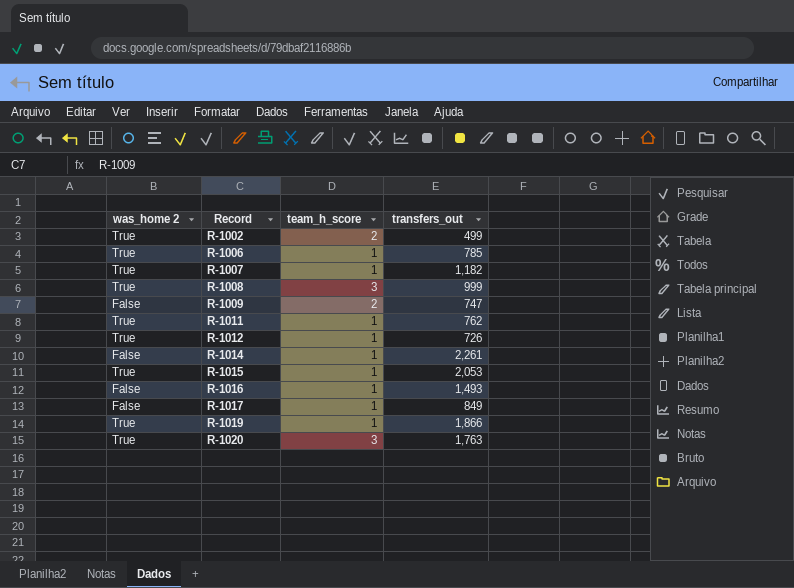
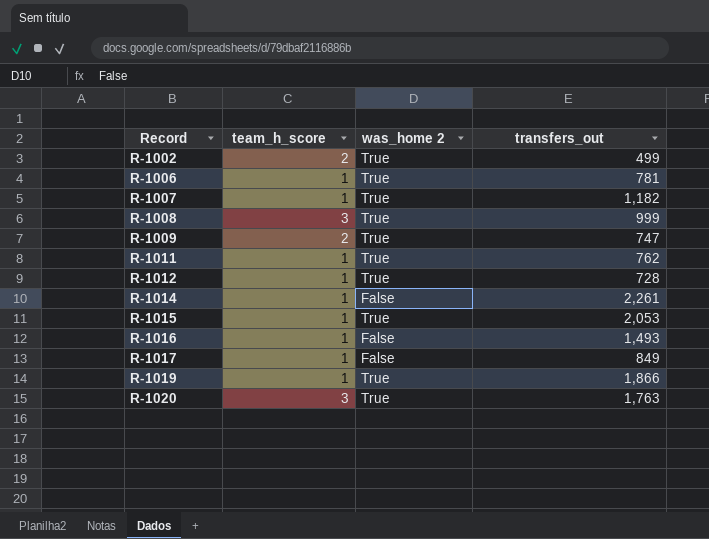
column was_home 2 | position: 1 -> 3
R-1006 | transfers_out: 785 -> 781
R-1009 | was_home 2: False -> True
R-1012 | transfers_out: 726 -> 728

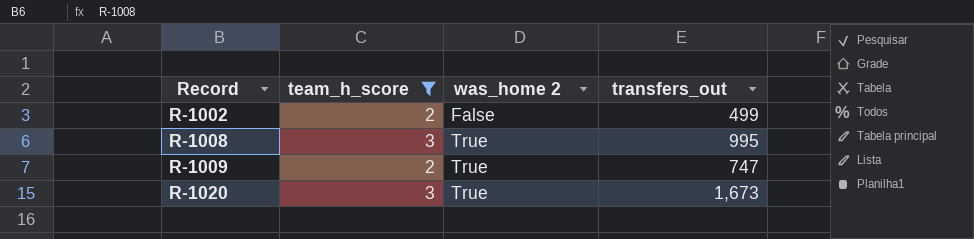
filter: none -> team_h_score != 1
R-1002 | was_home 2: True -> False
R-1008 | transfers_out: 999 -> 995
R-1020 | transfers_out: 1,763 -> 1,673

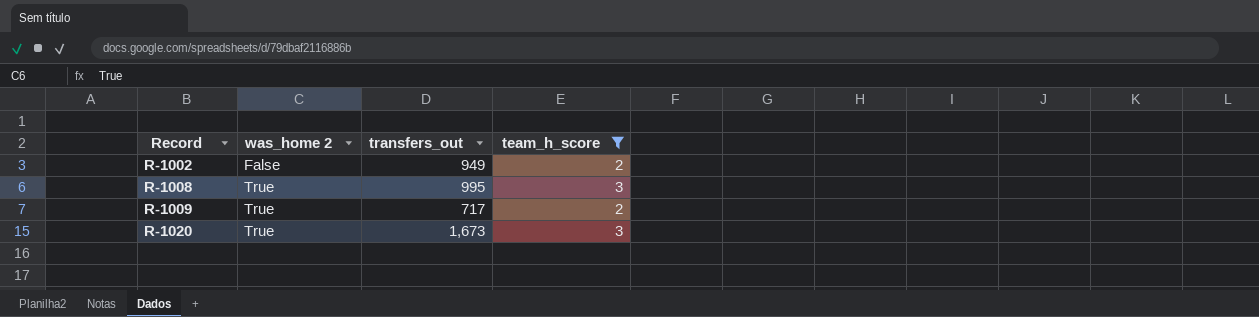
column team_h_score | position: 2 -> 4
R-1002 | transfers_out: 499 -> 949
R-1009 | transfers_out: 747 -> 717

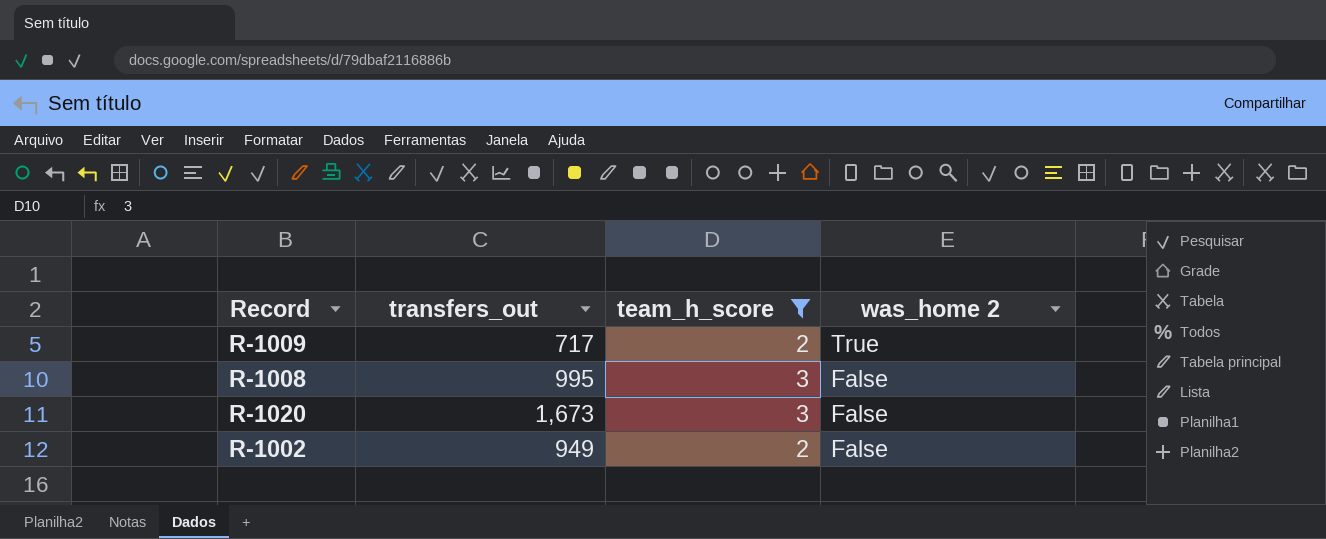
row order: Record ascending -> was_home 2 descending
column was_home 2 | position: 2 -> 4
R-1008 | was_home 2: True -> False
R-1020 | was_home 2: True -> False

